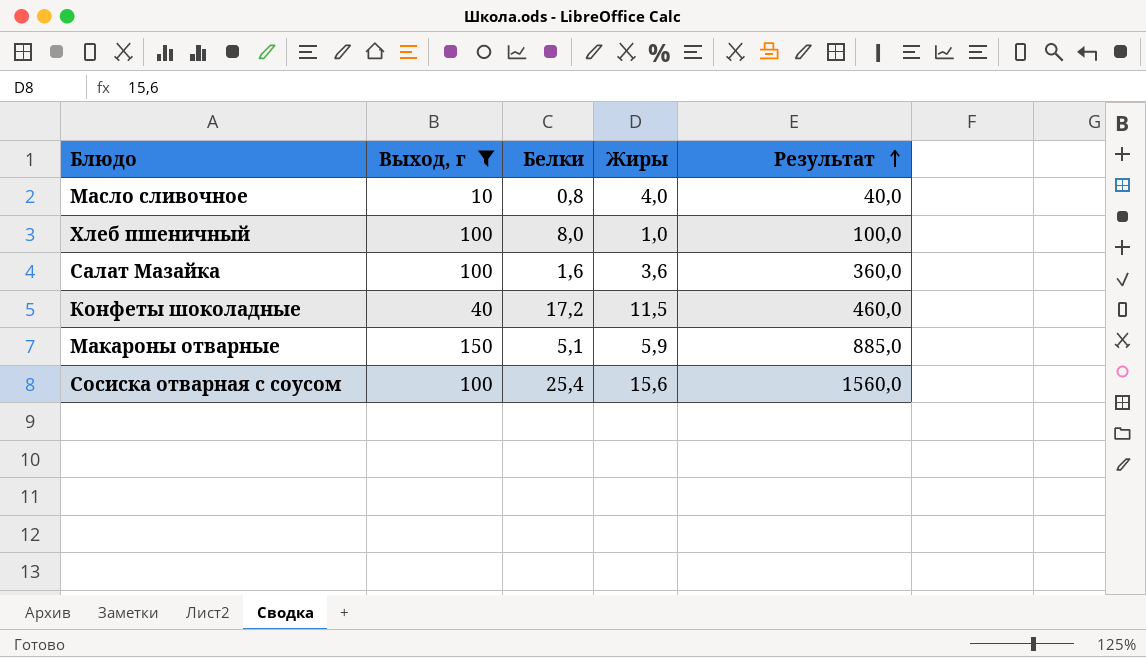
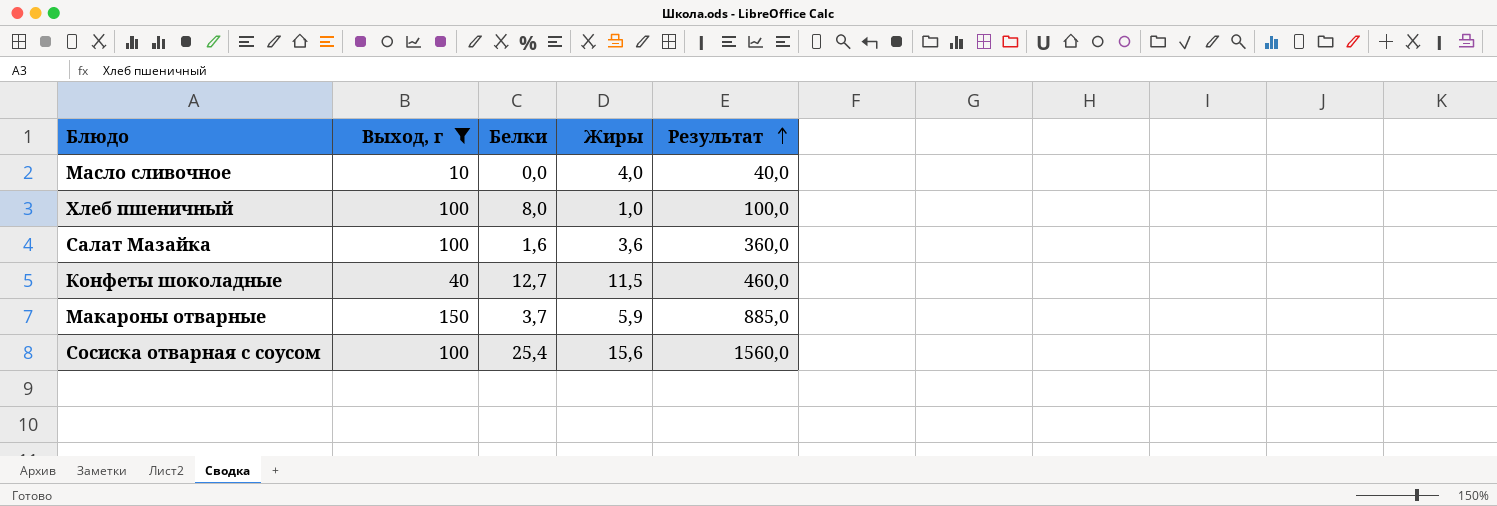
Масло сливочное | Белки: 0,8 -> 0,0
Конфеты шоколадные | Белки: 17,2 -> 12,7
Макароны отварные | Белки: 5,1 -> 3,7

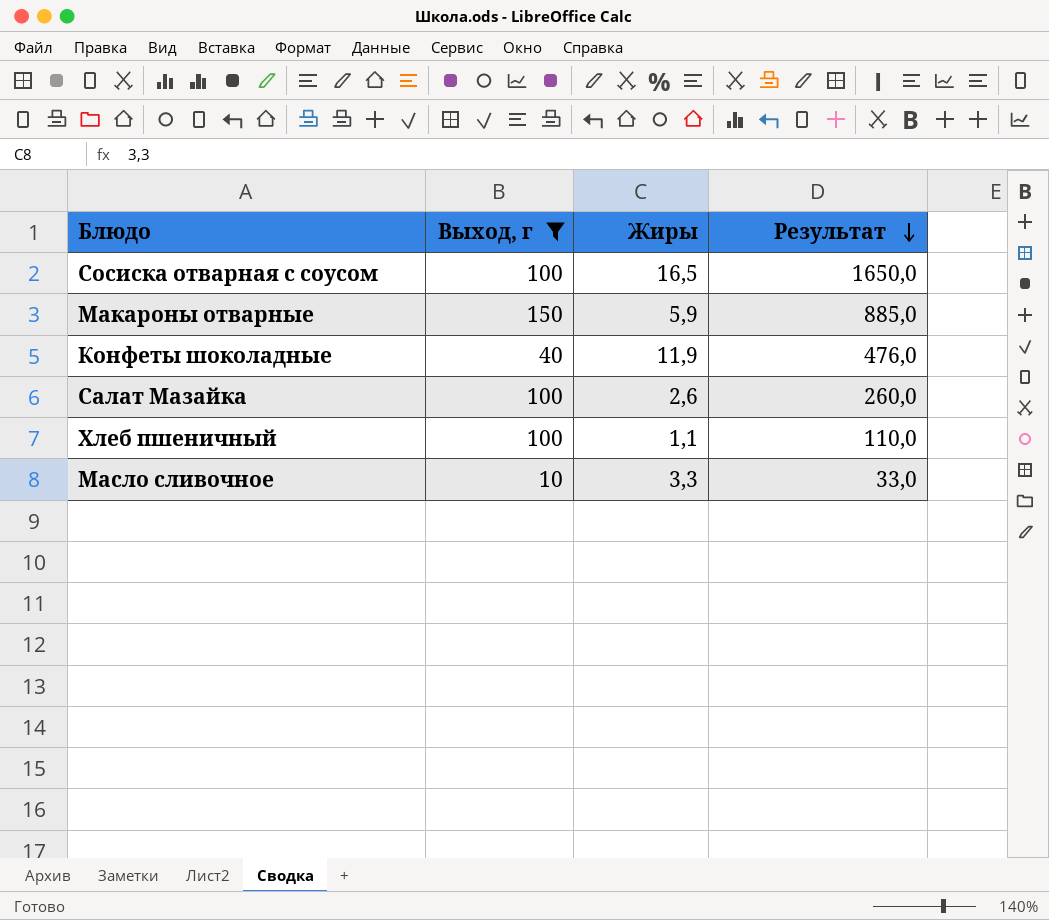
row order: Результат ascending -> Результат descending
column Белки | position: 3 -> none
Сосиска отварная с соусом | Жиры: 15,6 -> 16,5
Сосиска отварная с соусом | Результат: 1560,0 -> 1650,0
Конфеты шоколадные | Жиры: 11,5 -> 11,9
Конфеты шоколадные | Результат: 460,0 -> 476,0
Салат Мазайка | Жиры: 3,6 -> 2,6
Салат Мазайка | Результат: 360,0 -> 260,0
Хлеб пшеничный | Жиры: 1,0 -> 1,1
Хлеб пшеничный | Результат: 100,0 -> 110,0
Масло сливочное | Жиры: 4,0 -> 3,3
Масло сливочное | Результат: 40,0 -> 33,0

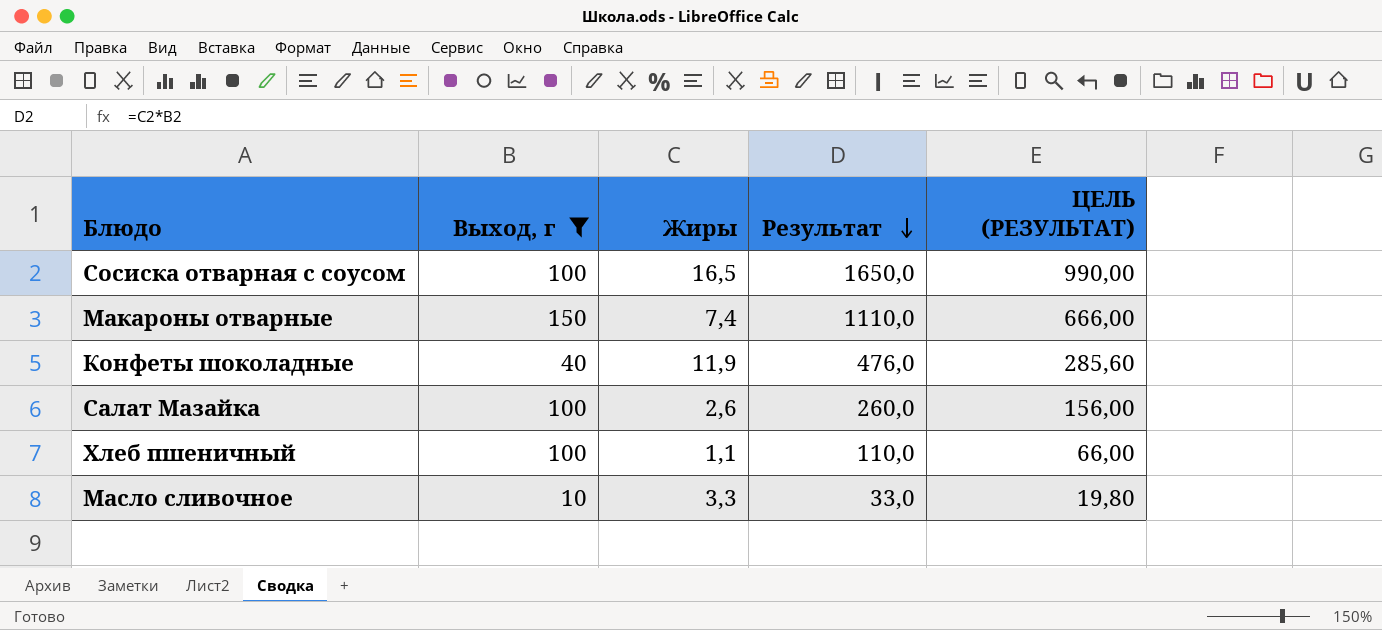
column ЦЕЛЬ (РЕЗУЛЬТАТ) | formula: none -> [Результат] * 0,6
Макароны отварные | Жиры: 5,9 -> 7,4
Макароны отварные | Результат: 885,0 -> 1110,0

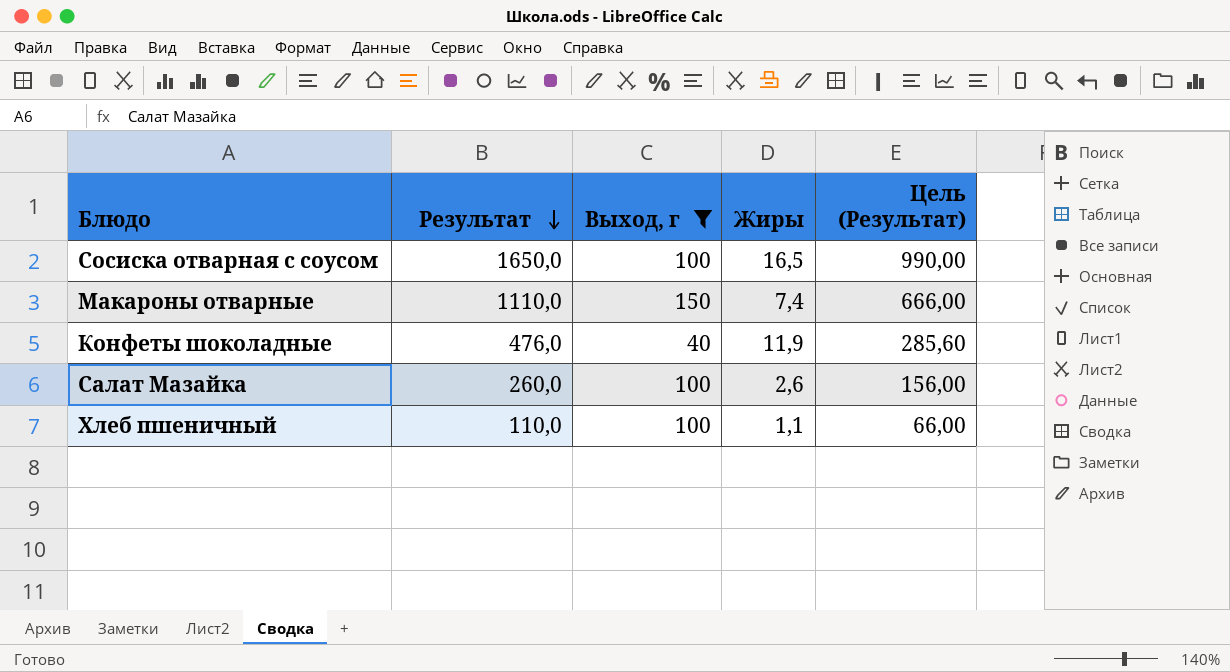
column Результат | position: 4 -> 2
column name: ЦЕЛЬ (РЕЗУЛЬТАТ) -> Цель (Результат)
row Масло сливочное: 10 | 3,3 | 33,0 | 19,80 -> none

